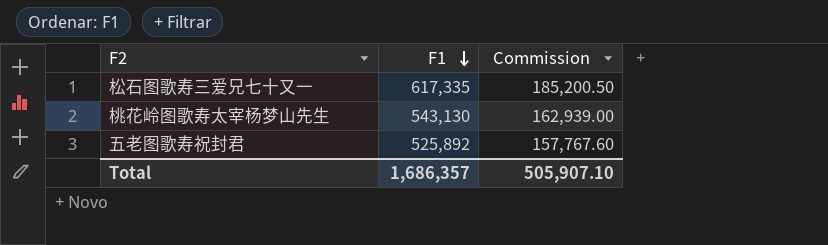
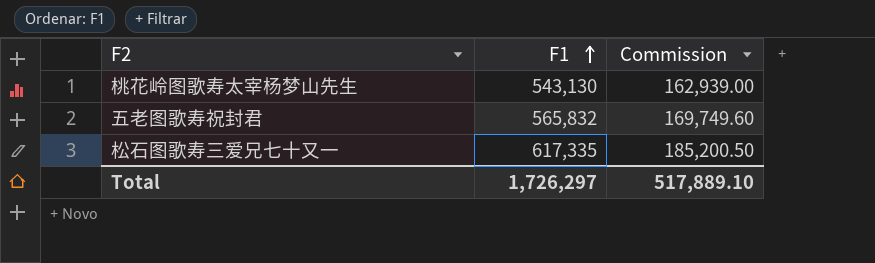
row order: F1 descending -> F1 ascending
五老图歌寿祝封君 | F1: 525,892 -> 565,832
五老图歌寿祝封君 | Commission: 157,767.60 -> 169,749.60
Total | F1: 1,686,357 -> 1,726,297
Total | Commission: 505,907.10 -> 517,889.10

